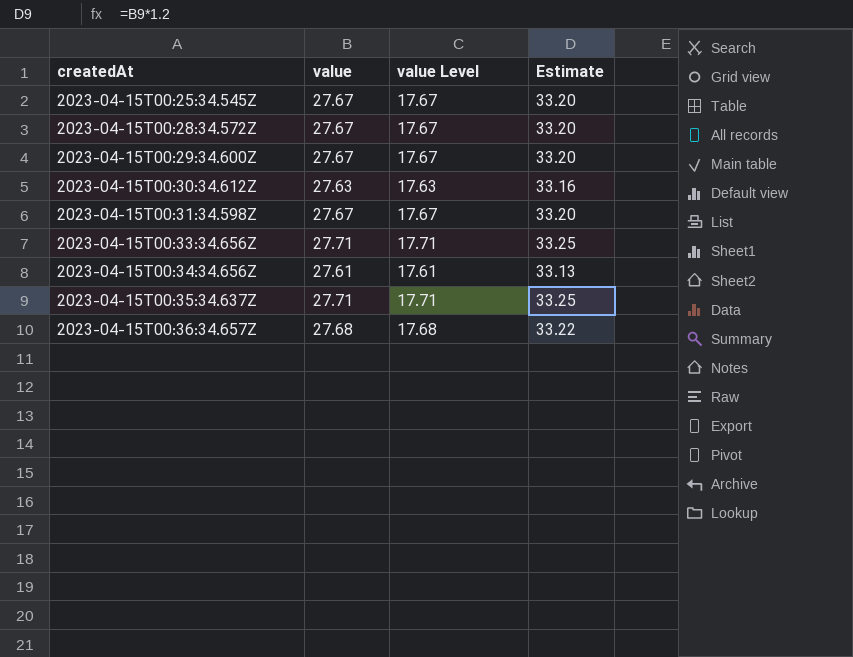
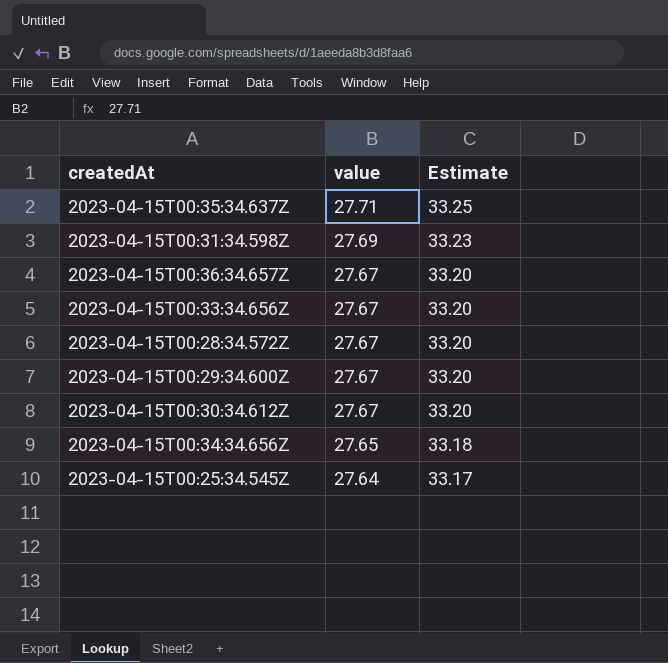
row order: createdAt ascending -> value descending
column value Level | formula: [value] - 10 -> none
2023-04-15T00:31:34.598Z | value: 27.67 -> 27.69
2023-04-15T00:31:34.598Z | Estimate: 33.20 -> 33.23
2023-04-15T00:36:34.657Z | value: 27.68 -> 27.67
2023-04-15T00:36:34.657Z | Estimate: 33.22 -> 33.20
2023-04-15T00:33:34.656Z | value: 27.71 -> 27.67
2023-04-15T00:33:34.656Z | Estimate: 33.25 -> 33.20
2023-04-15T00:30:34.612Z | value: 27.63 -> 27.67
2023-04-15T00:30:34.612Z | Estimate: 33.16 -> 33.20
2023-04-15T00:34:34.656Z | value: 27.61 -> 27.65
2023-04-15T00:34:34.656Z | Estimate: 33.13 -> 33.18
2023-04-15T00:25:34.545Z | value: 27.67 -> 27.64
2023-04-15T00:25:34.545Z | Estimate: 33.20 -> 33.17

